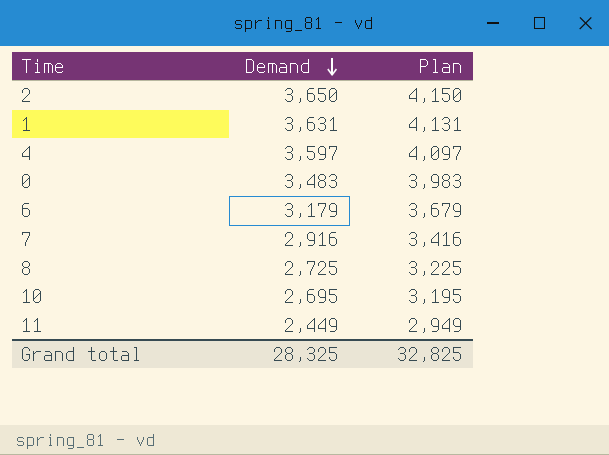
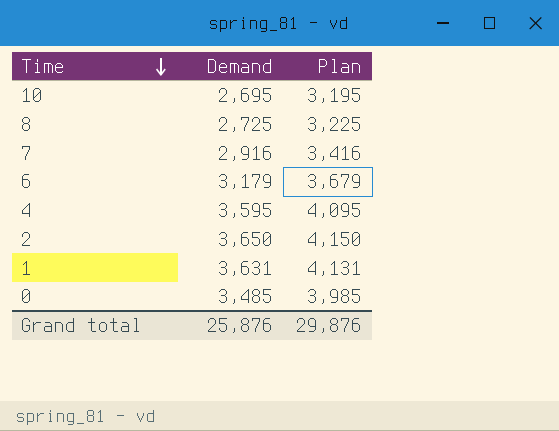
row order: Demand descending -> Time descending
row 11: 2,449 | 2,949 -> none
4 | Demand: 3,597 -> 3,595
4 | Plan: 4,097 -> 4,095
0 | Demand: 3,483 -> 3,485
0 | Plan: 3,983 -> 3,985
Grand total | Demand: 28,325 -> 25,876
Grand total | Plan: 32,825 -> 29,876

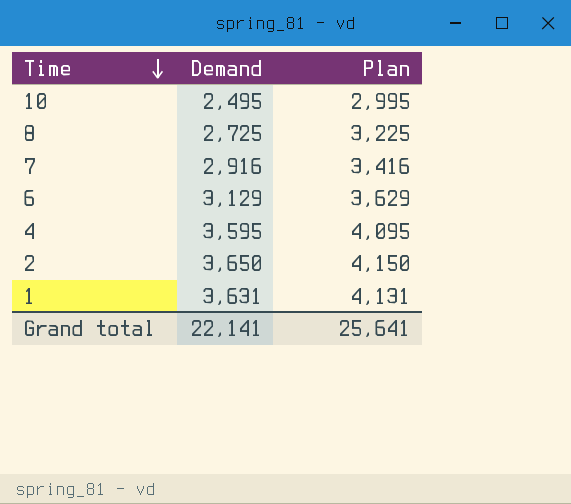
row 0: 3,485 | 3,985 -> none
10 | Demand: 2,695 -> 2,495
10 | Plan: 3,195 -> 2,995
6 | Demand: 3,179 -> 3,129
6 | Plan: 3,679 -> 3,629
Grand total | Demand: 25,876 -> 22,141
Grand total | Plan: 29,876 -> 25,641

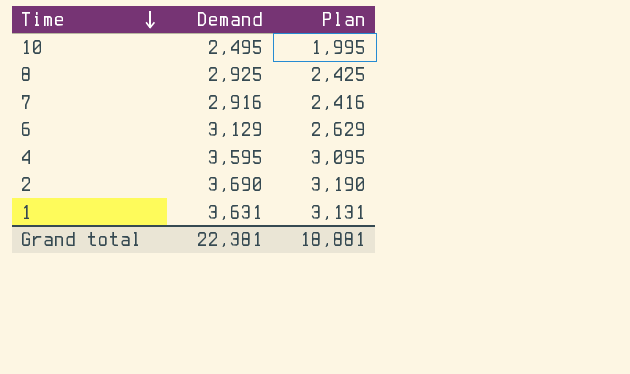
column Plan | formula: [Demand] + 500 -> [Demand] - 500
8 | Demand: 2,725 -> 2,925
2 | Demand: 3,650 -> 3,690
Grand total | Demand: 22,141 -> 22,381
Grand total | Plan: 25,641 -> 18,881

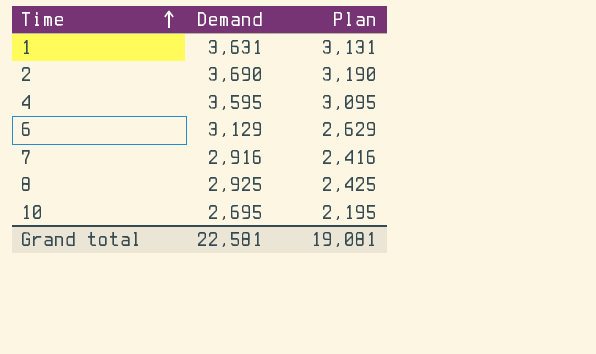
row order: Time descending -> Time ascending
10 | Demand: 2,495 -> 2,695
10 | Plan: 1,995 -> 2,195
Grand total | Demand: 22,381 -> 22,581
Grand total | Plan: 18,881 -> 19,081

